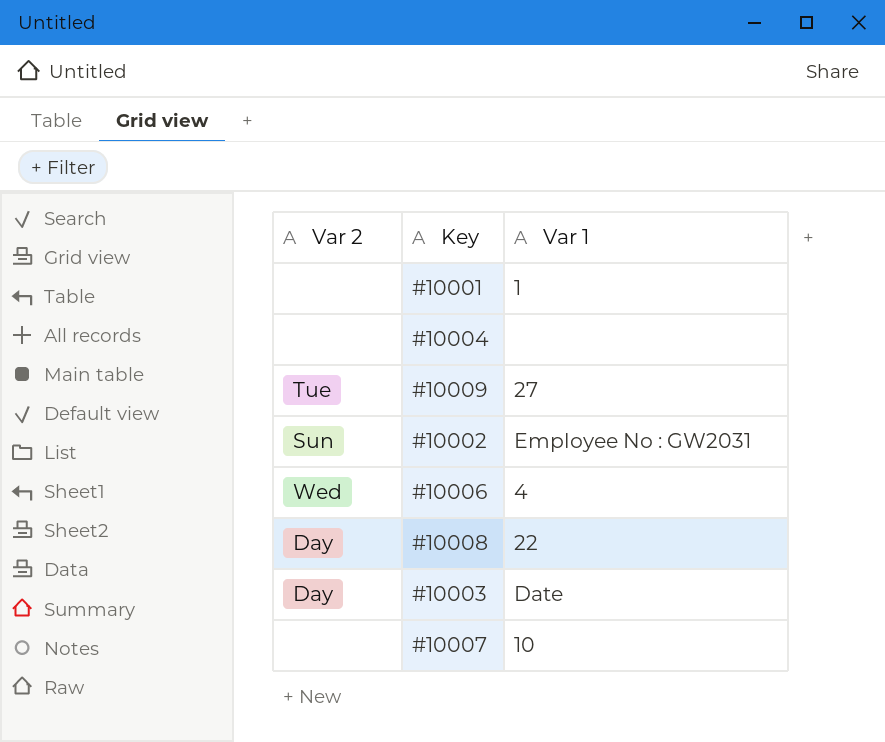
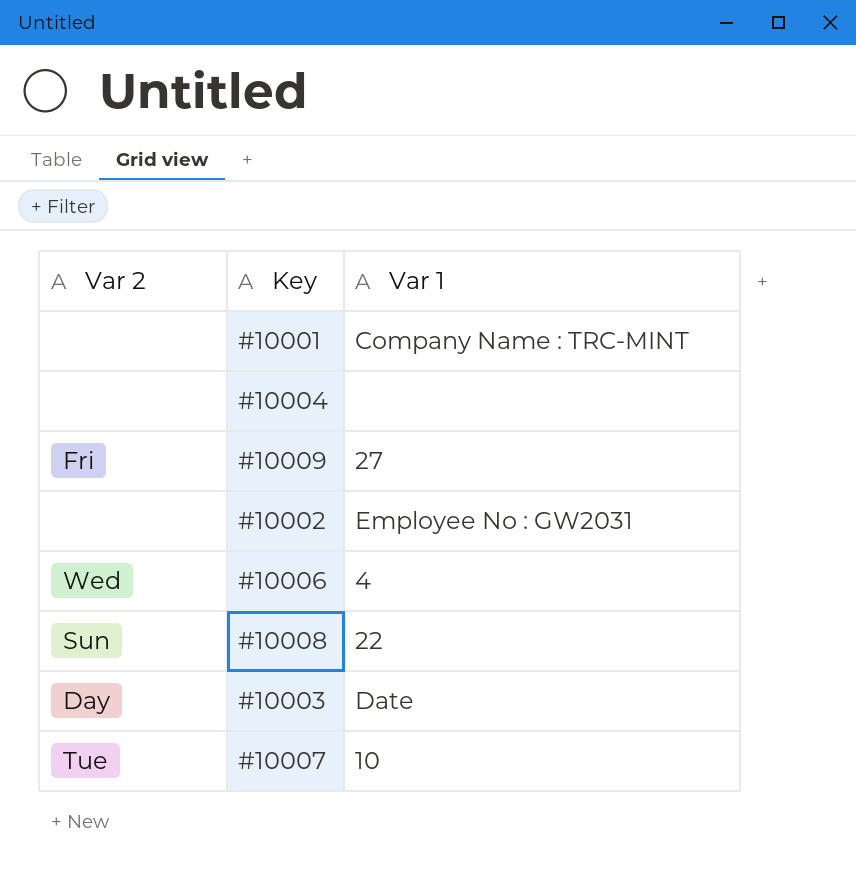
#10001 | Var 1: 1 -> Company Name : TRC-MINT
#10009 | Var 2: Tue -> Fri
#10002 | Var 2: Sun -> none
#10008 | Var 2: Day -> Sun
#10007 | Var 2: none -> Tue

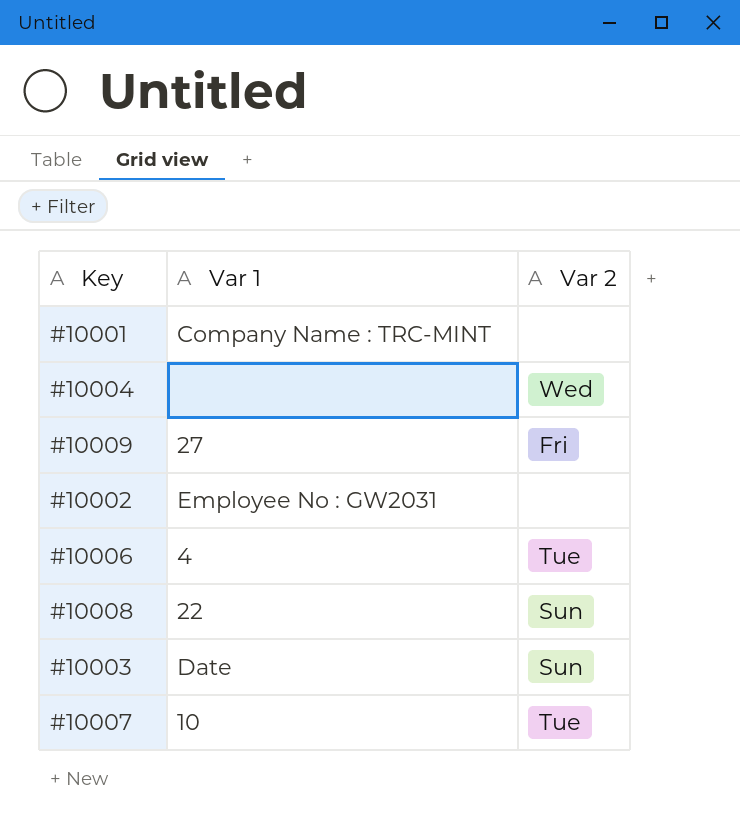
column Var 2 | position: 1 -> 3
#10004 | Var 2: none -> Wed
#10006 | Var 2: Wed -> Tue
#10003 | Var 2: Day -> Sun

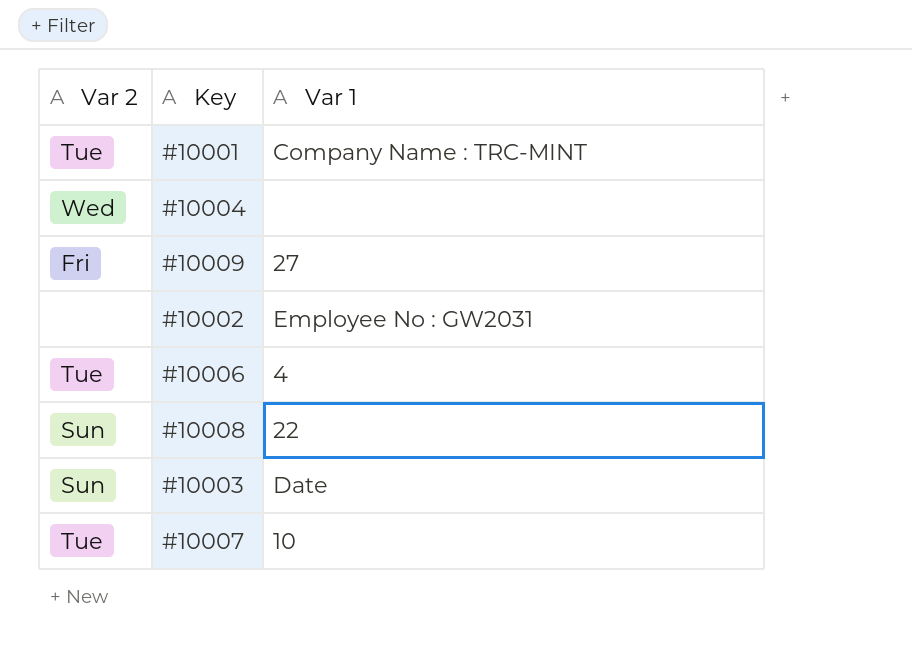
column Var 2 | position: 3 -> 1
#10001 | Var 2: none -> Tue

